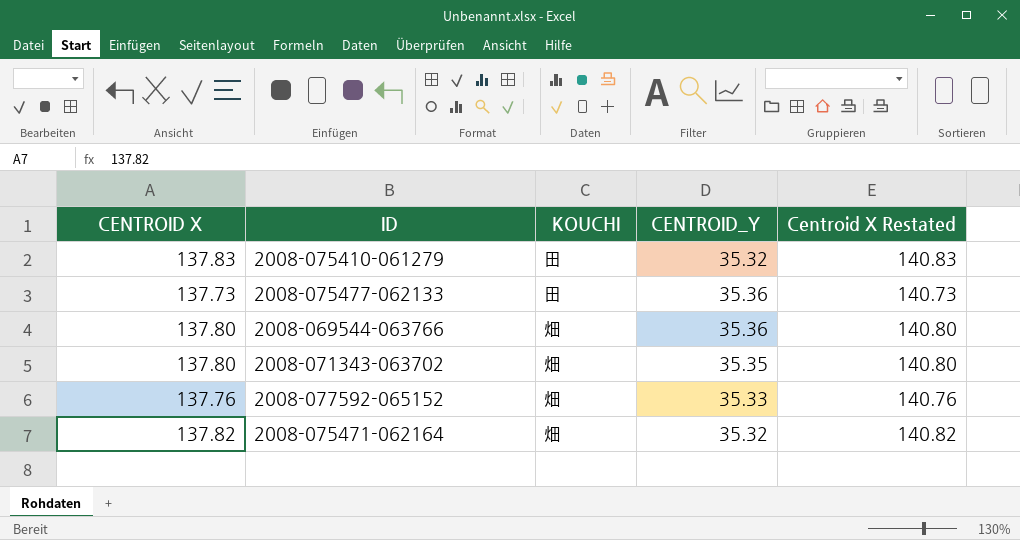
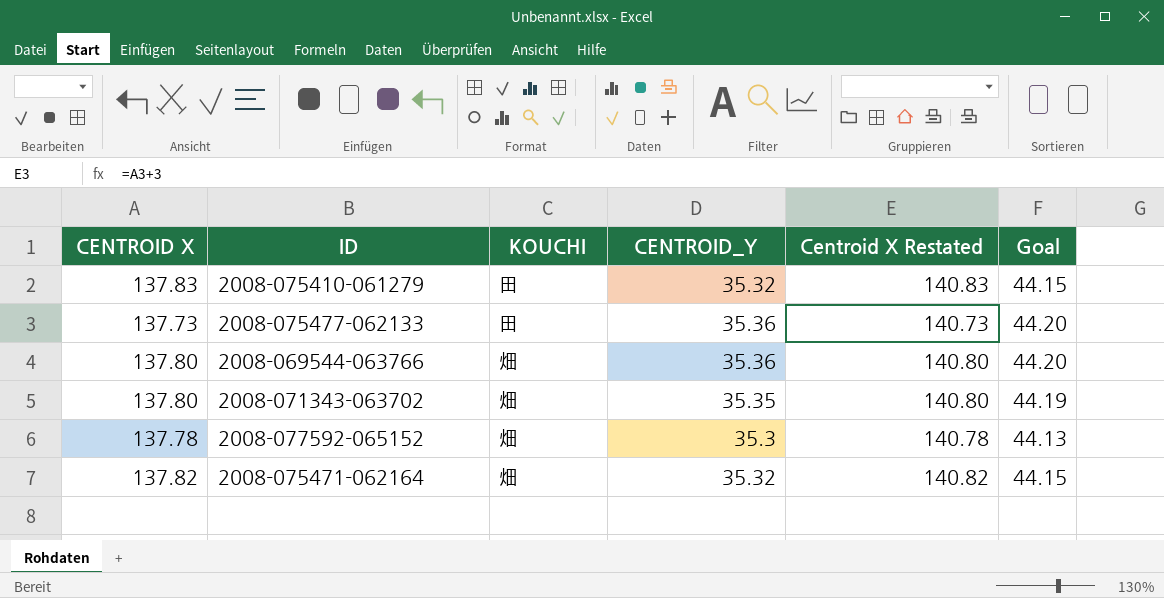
column Goal | formula: none -> [CENTROID_Y] * 1.25
2008-077592-065152 | CENTROID X: 137.76 -> 137.78
2008-077592-065152 | CENTROID_Y: 35.33 -> 35.3
2008-077592-065152 | Centroid X Restated: 140.76 -> 140.78

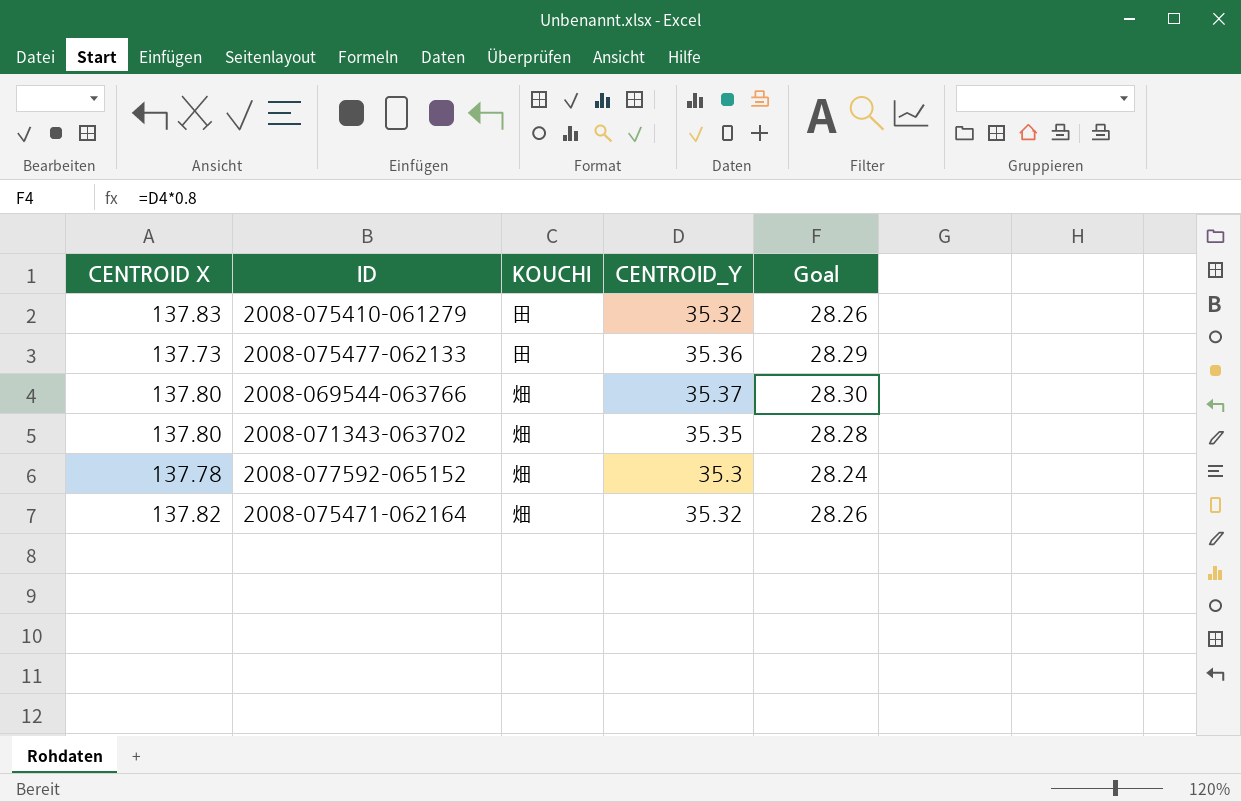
column Centroid X Restated | formula: [CENTROID X] + 3 -> none
column Goal | formula: [CENTROID_Y] * 1.25 -> [CENTROID_Y] * 0.8
2008-069544-063766 | CENTROID_Y: 35.36 -> 35.37

